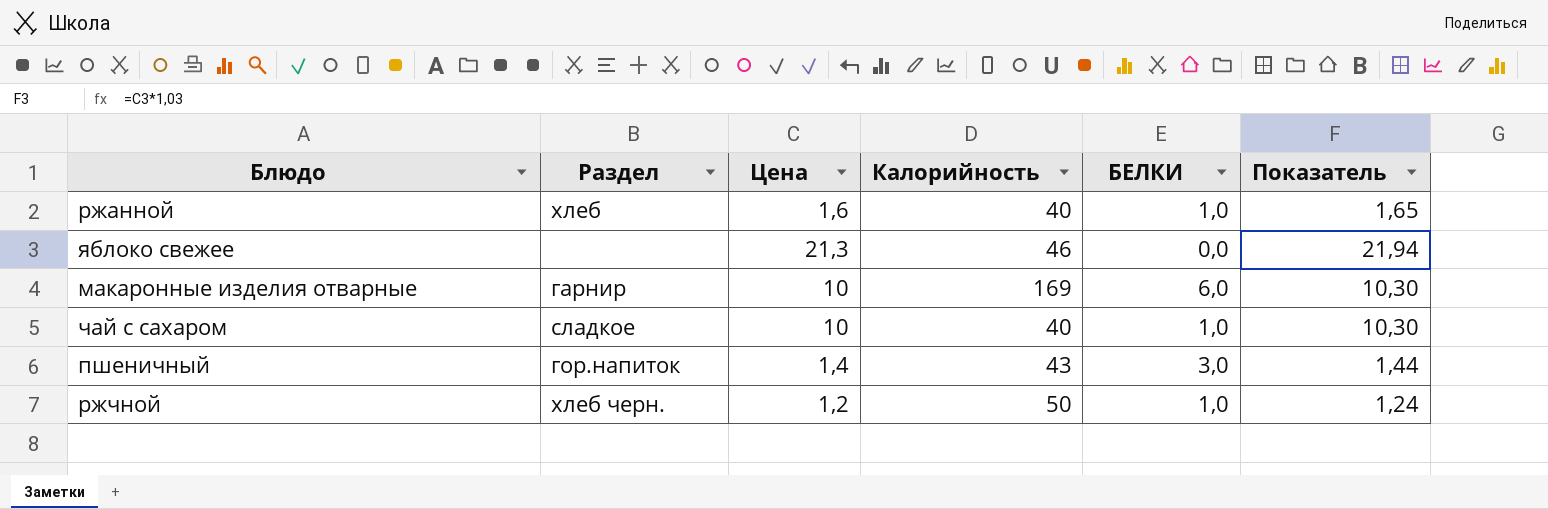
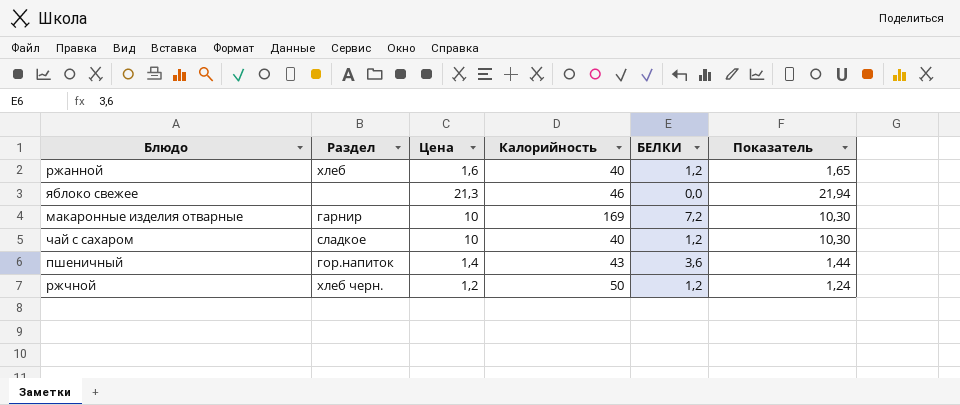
ржанной | БЕЛКИ: 1,0 -> 1,2
макаронные изделия отварные | БЕЛКИ: 6,0 -> 7,2
чай с сахаром | БЕЛКИ: 1,0 -> 1,2
пшеничный | БЕЛКИ: 3,0 -> 3,6
ржчной | БЕЛКИ: 1,0 -> 1,2

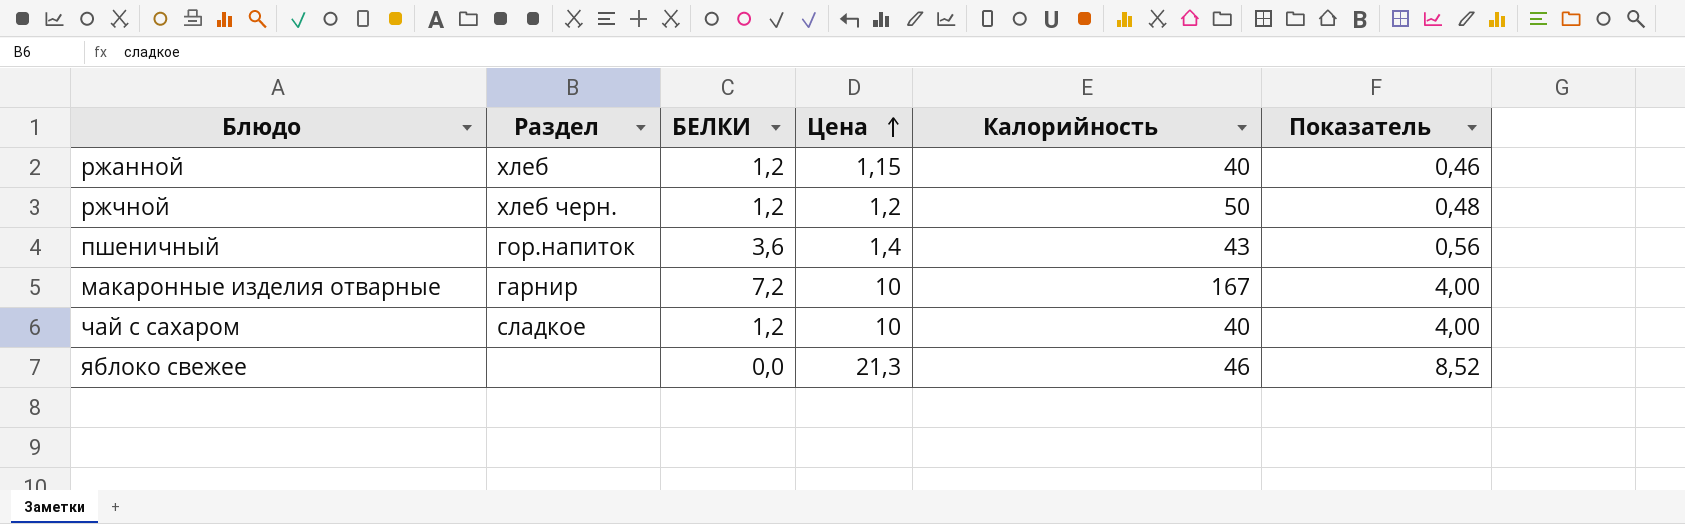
row order: none -> Цена ascending
column БЕЛКИ | position: 5 -> 3
column Показатель | formula: [Цена] * 1,03 -> [Цена] * 0,4
ржанной | Цена: 1,6 -> 1,15
макаронные изделия отварные | Калорийность: 169 -> 167

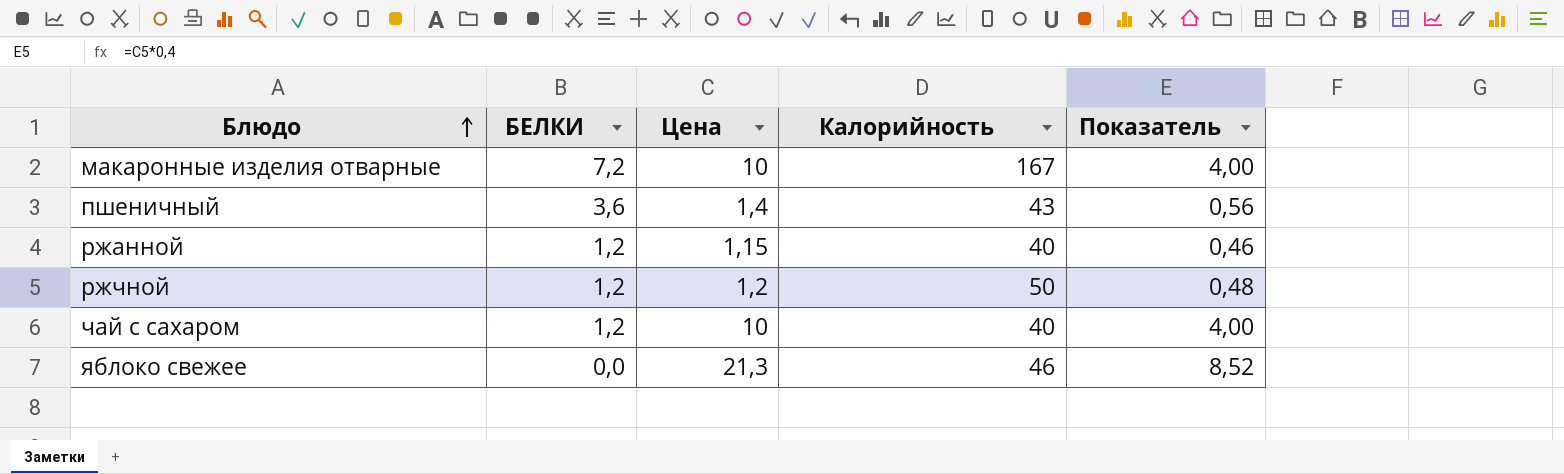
row order: Цена ascending -> Блюдо ascending
column Раздел | position: 2 -> none

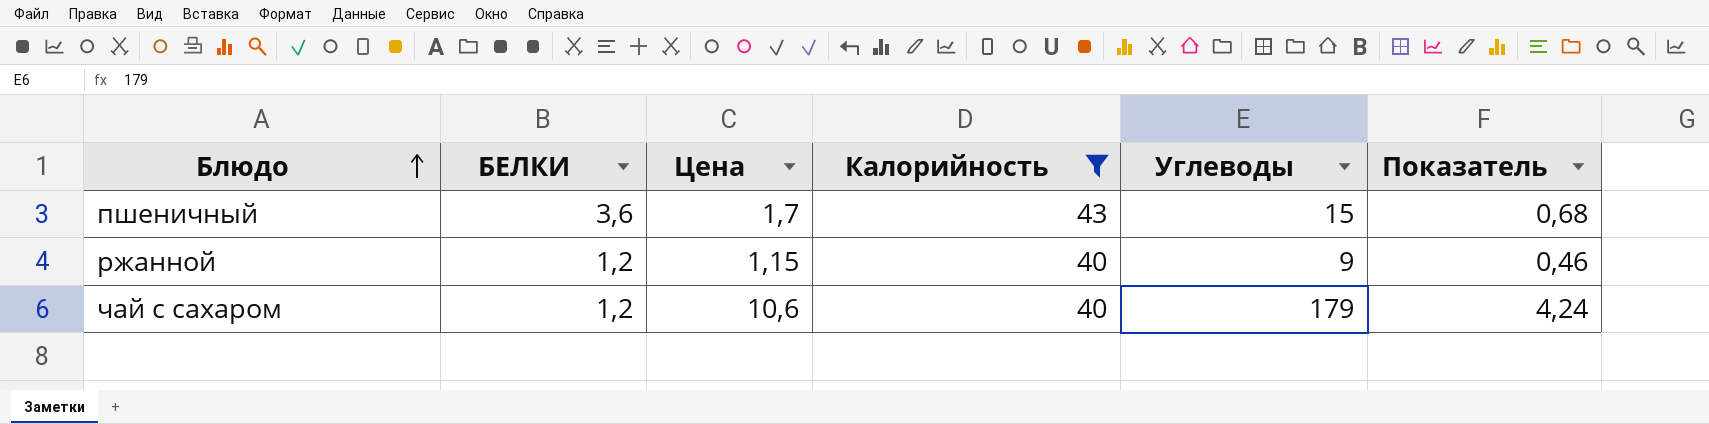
filter: none -> Калорийность <= 43
column Углеводы | position: none -> 5
пшеничный | Цена: 1,4 -> 1,7
пшеничный | Показатель: 0,56 -> 0,68
чай с сахаром | Цена: 10 -> 10,6
чай с сахаром | Показатель: 4,00 -> 4,24

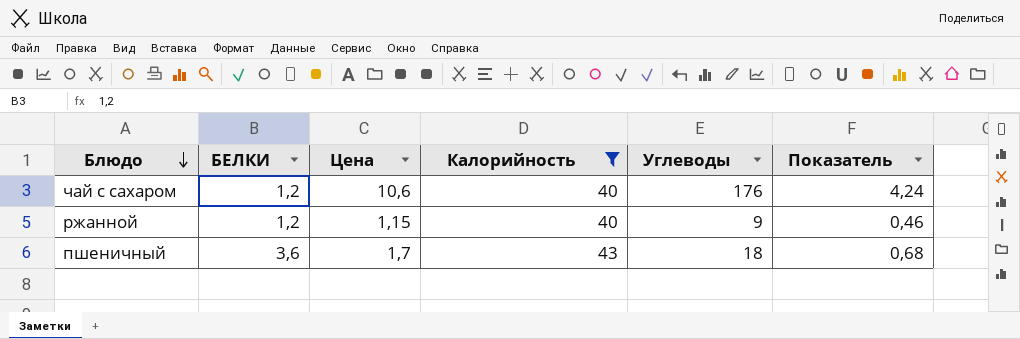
row order: Блюдо ascending -> Блюдо descending
чай с сахаром | Углеводы: 179 -> 176
пшеничный | Углеводы: 15 -> 18

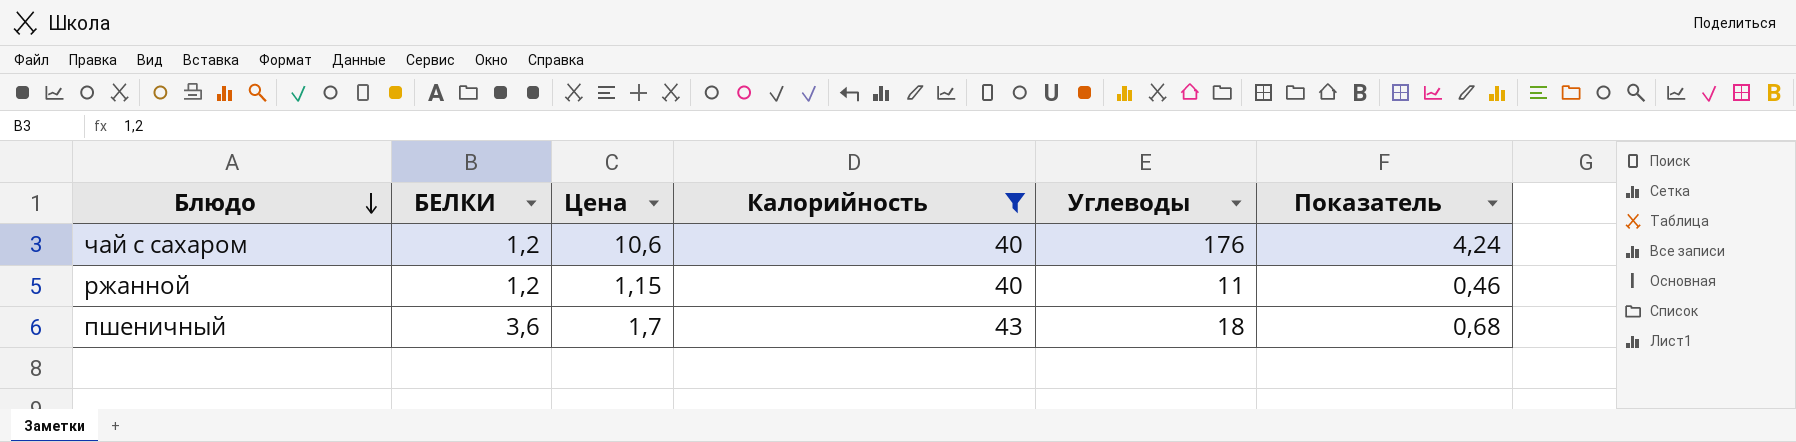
ржанной | Углеводы: 9 -> 11

